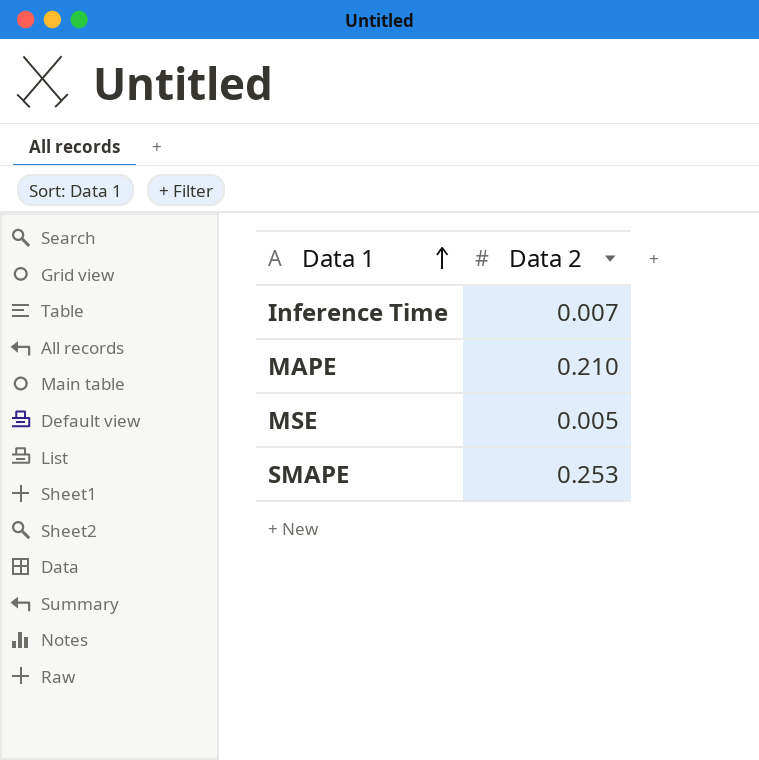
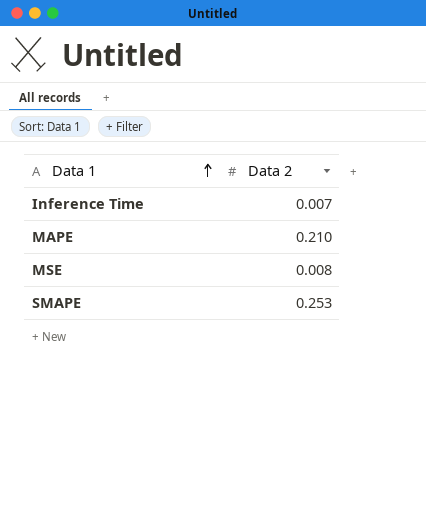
MSE | Data 2: 0.005 -> 0.008

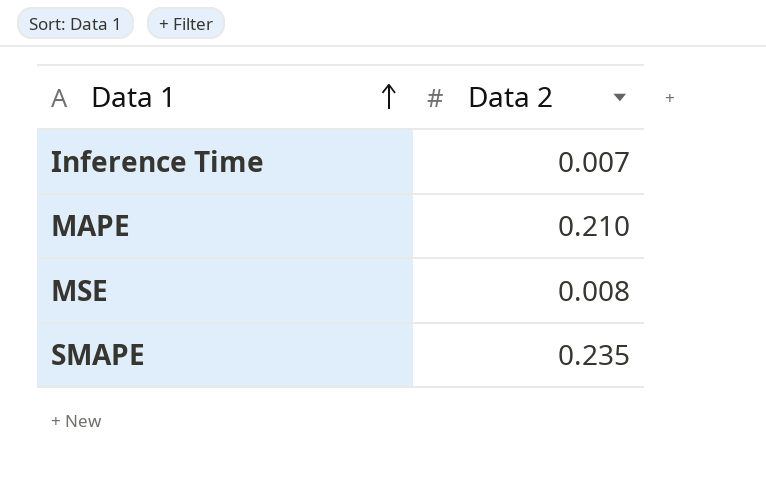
SMAPE | Data 2: 0.253 -> 0.235

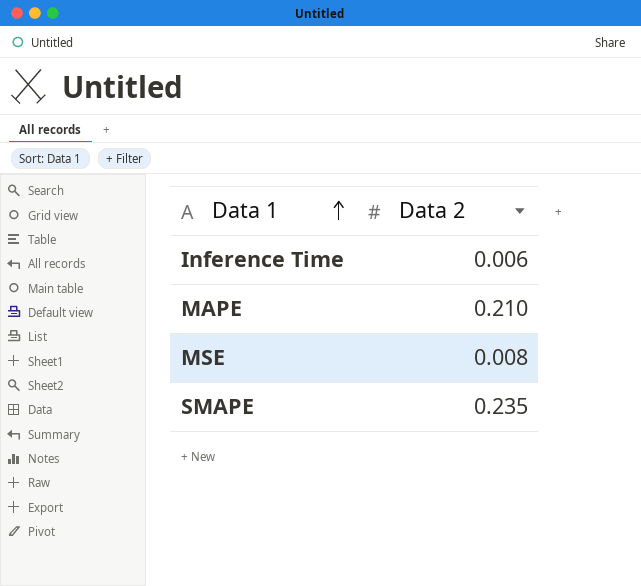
Inference Time | Data 2: 0.007 -> 0.006

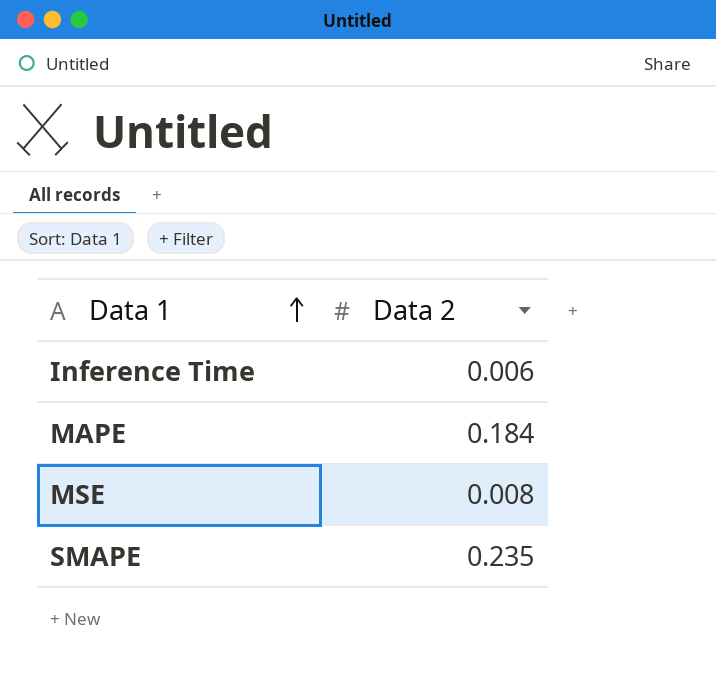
MAPE | Data 2: 0.210 -> 0.184

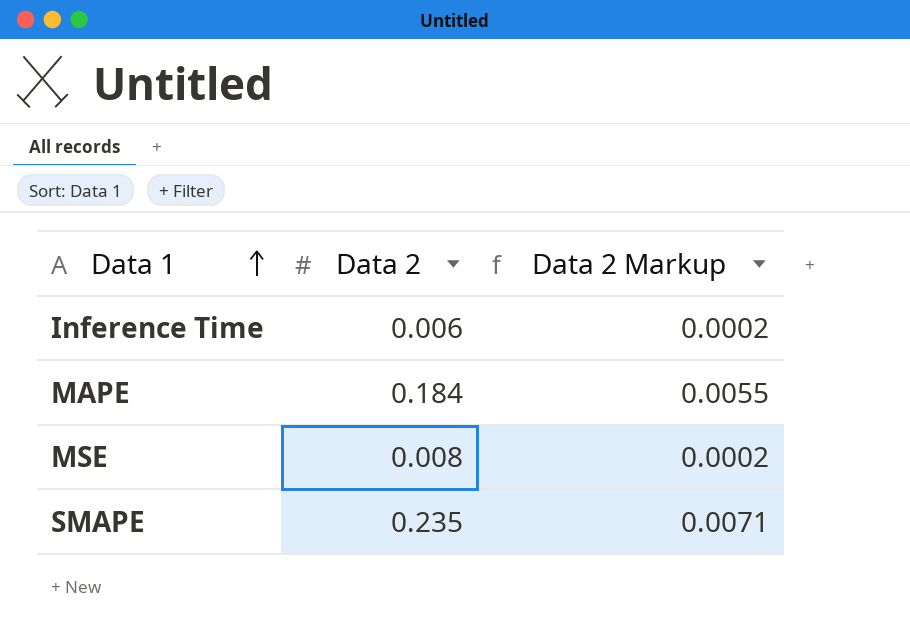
column Data 2 Markup | formula: none -> [Data 2] * 0.03

